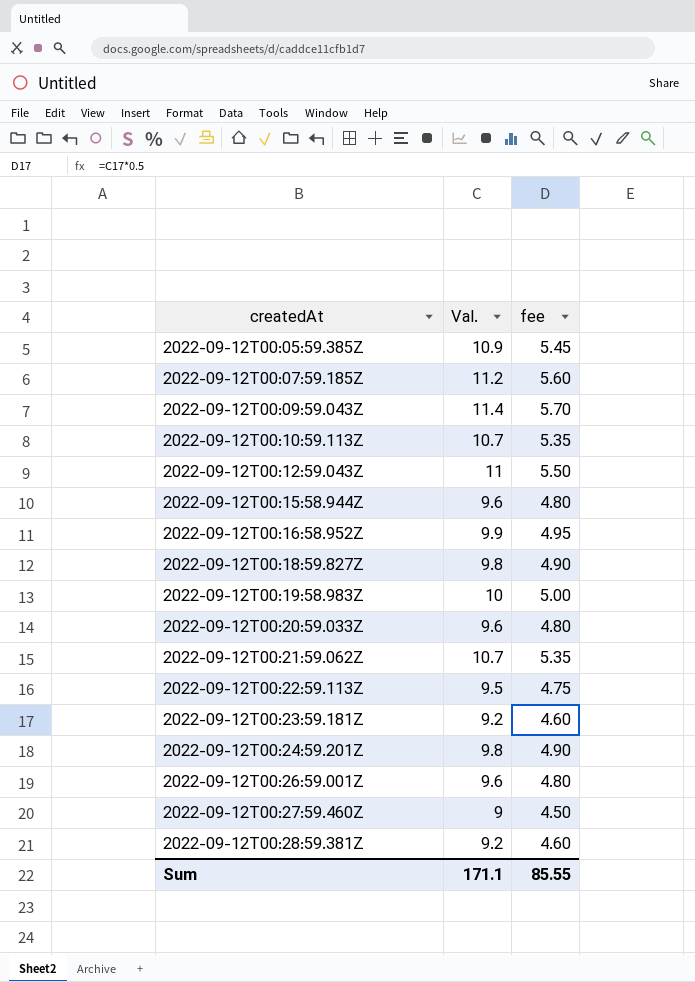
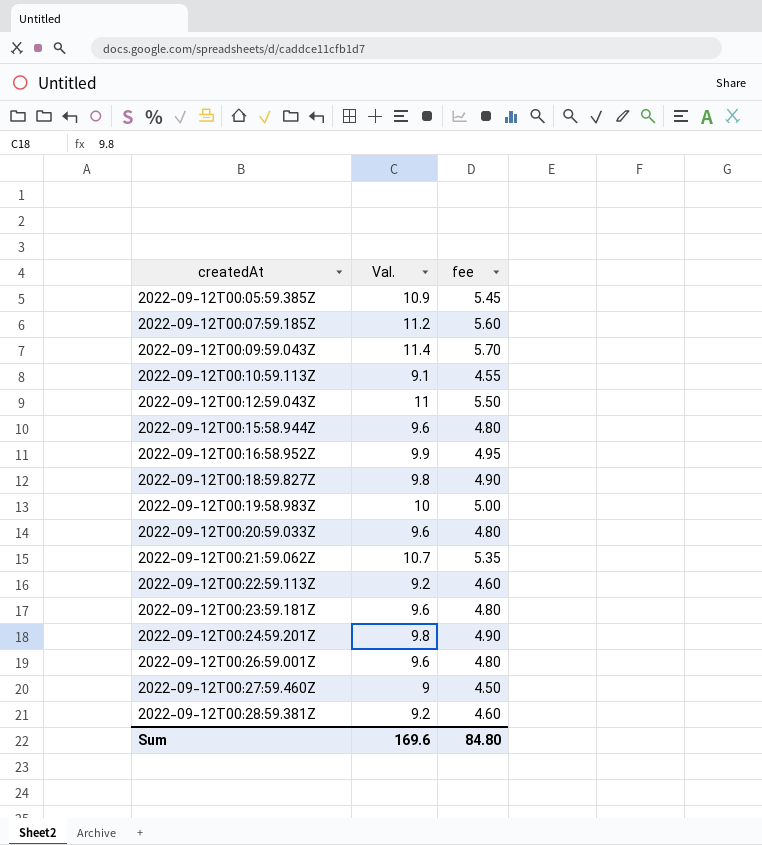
2022-09-12T00:10:59.113Z | Val.: 10.7 -> 9.1
2022-09-12T00:10:59.113Z | fee: 5.35 -> 4.55
2022-09-12T00:22:59.113Z | Val.: 9.5 -> 9.2
2022-09-12T00:22:59.113Z | fee: 4.75 -> 4.60
2022-09-12T00:23:59.181Z | Val.: 9.2 -> 9.6
2022-09-12T00:23:59.181Z | fee: 4.60 -> 4.80
Sum | Val.: 171.1 -> 169.6
Sum | fee: 85.55 -> 84.80

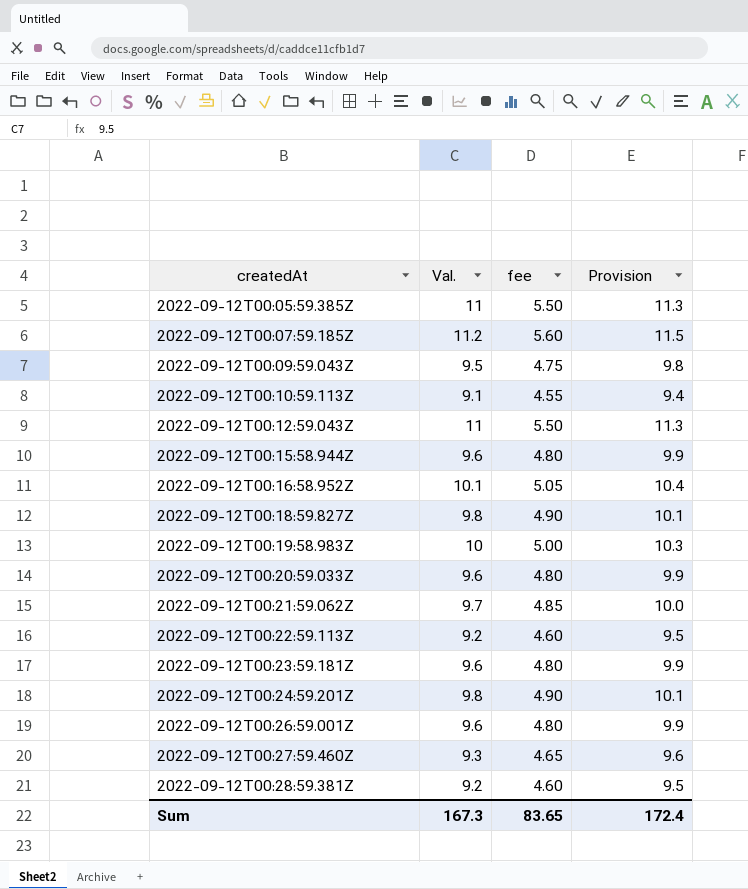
column Provision | formula: none -> [Val.] * 1.03
2022-09-12T00:05:59.385Z | Val.: 10.9 -> 11
2022-09-12T00:05:59.385Z | fee: 5.45 -> 5.50
2022-09-12T00:09:59.043Z | Val.: 11.4 -> 9.5
2022-09-12T00:09:59.043Z | fee: 5.70 -> 4.75
2022-09-12T00:16:58.952Z | Val.: 9.9 -> 10.1
2022-09-12T00:16:58.952Z | fee: 4.95 -> 5.05
2022-09-12T00:21:59.062Z | Val.: 10.7 -> 9.7
2022-09-12T00:21:59.062Z | fee: 5.35 -> 4.85
2022-09-12T00:27:59.460Z | Val.: 9 -> 9.3
2022-09-12T00:27:59.460Z | fee: 4.50 -> 4.65
Sum | Val.: 169.6 -> 167.3
Sum | fee: 84.80 -> 83.65

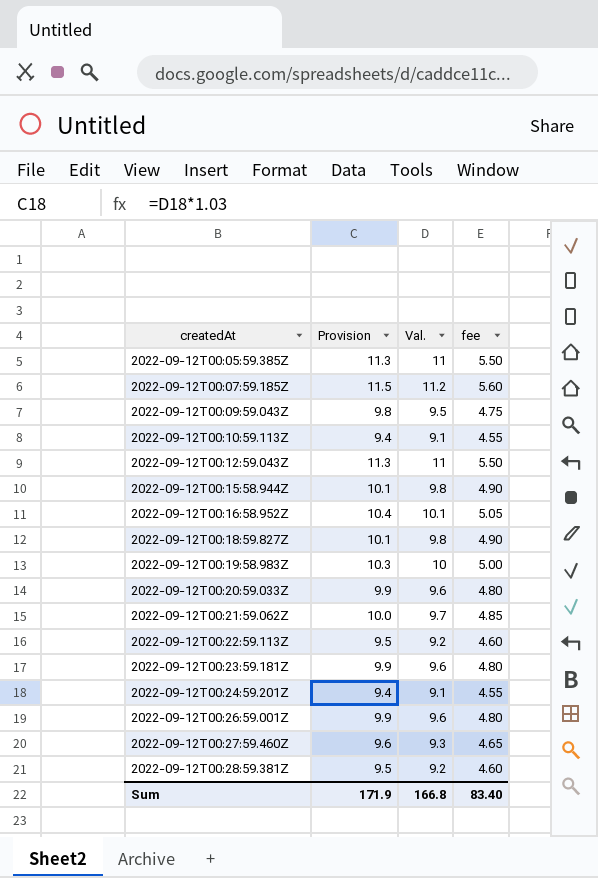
column Provision | position: 4 -> 2
2022-09-12T00:15:58.944Z | Provision: 9.9 -> 10.1
2022-09-12T00:15:58.944Z | Val.: 9.6 -> 9.8
2022-09-12T00:15:58.944Z | fee: 4.80 -> 4.90
2022-09-12T00:24:59.201Z | Provision: 10.1 -> 9.4
2022-09-12T00:24:59.201Z | Val.: 9.8 -> 9.1
2022-09-12T00:24:59.201Z | fee: 4.90 -> 4.55
Sum | Provision: 172.4 -> 171.9
Sum | Val.: 167.3 -> 166.8
Sum | fee: 83.65 -> 83.40

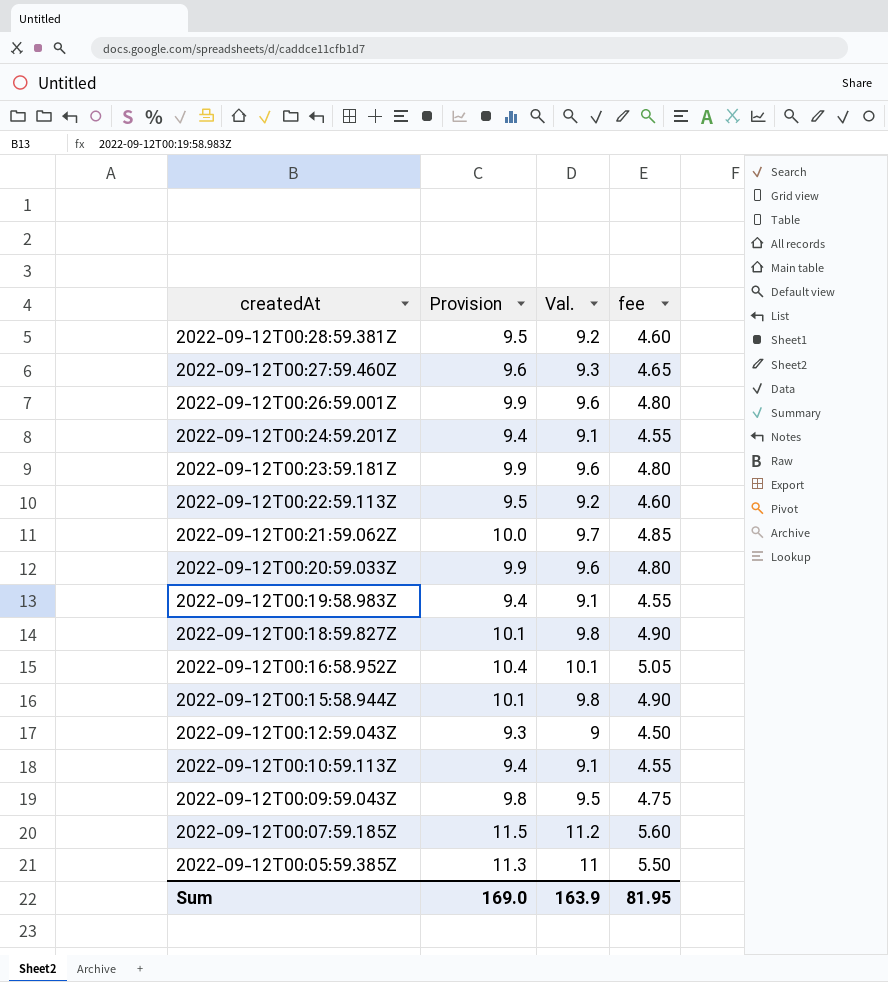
row order: createdAt ascending -> createdAt descending
2022-09-12T00:19:58.983Z | Provision: 10.3 -> 9.4
2022-09-12T00:19:58.983Z | Val.: 10 -> 9.1
2022-09-12T00:19:58.983Z | fee: 5.00 -> 4.55
2022-09-12T00:12:59.043Z | Provision: 11.3 -> 9.3
2022-09-12T00:12:59.043Z | Val.: 11 -> 9
2022-09-12T00:12:59.043Z | fee: 5.50 -> 4.50
Sum | Provision: 171.9 -> 169.0
Sum | Val.: 166.8 -> 163.9
Sum | fee: 83.40 -> 81.95

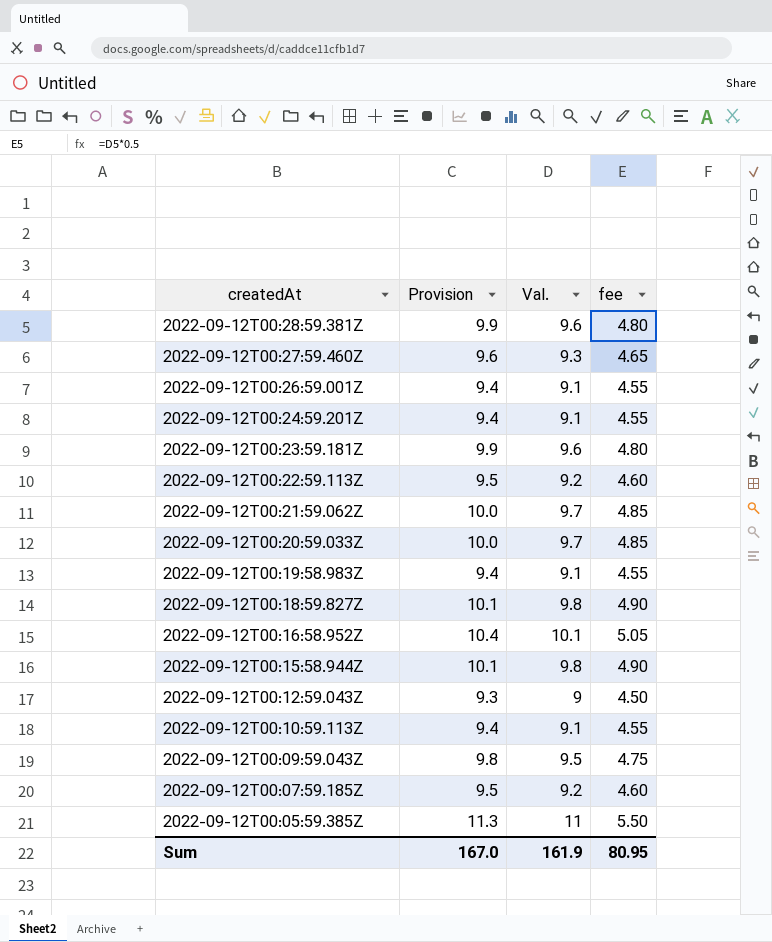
2022-09-12T00:28:59.381Z | Provision: 9.5 -> 9.9
2022-09-12T00:28:59.381Z | Val.: 9.2 -> 9.6
2022-09-12T00:28:59.381Z | fee: 4.60 -> 4.80
2022-09-12T00:26:59.001Z | Provision: 9.9 -> 9.4
2022-09-12T00:26:59.001Z | Val.: 9.6 -> 9.1
2022-09-12T00:26:59.001Z | fee: 4.80 -> 4.55
2022-09-12T00:20:59.033Z | Provision: 9.9 -> 10.0
2022-09-12T00:20:59.033Z | Val.: 9.6 -> 9.7
2022-09-12T00:20:59.033Z | fee: 4.80 -> 4.85
2022-09-12T00:07:59.185Z | Provision: 11.5 -> 9.5
2022-09-12T00:07:59.185Z | Val.: 11.2 -> 9.2
2022-09-12T00:07:59.185Z | fee: 5.60 -> 4.60
Sum | Provision: 169.0 -> 167.0
Sum | Val.: 163.9 -> 161.9
Sum | fee: 81.95 -> 80.95

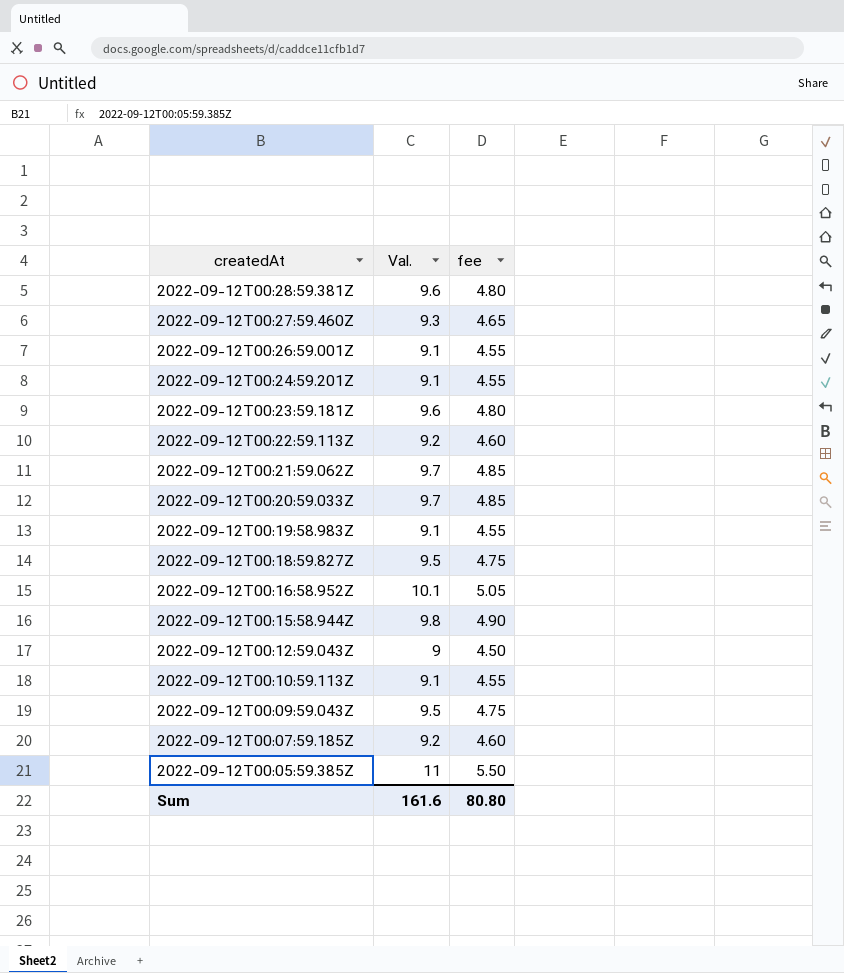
column Provision | formula: [Val.] * 1.03 -> none
2022-09-12T00:18:59.827Z | Val.: 9.8 -> 9.5
2022-09-12T00:18:59.827Z | fee: 4.90 -> 4.75
Sum | Val.: 161.9 -> 161.6
Sum | fee: 80.95 -> 80.80

